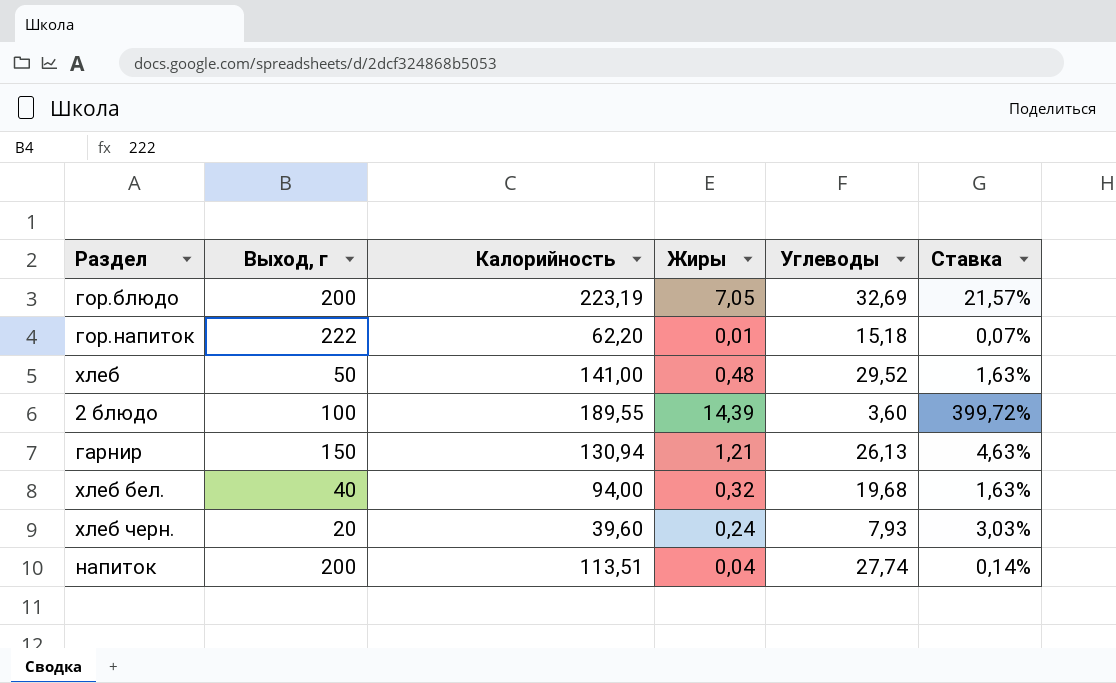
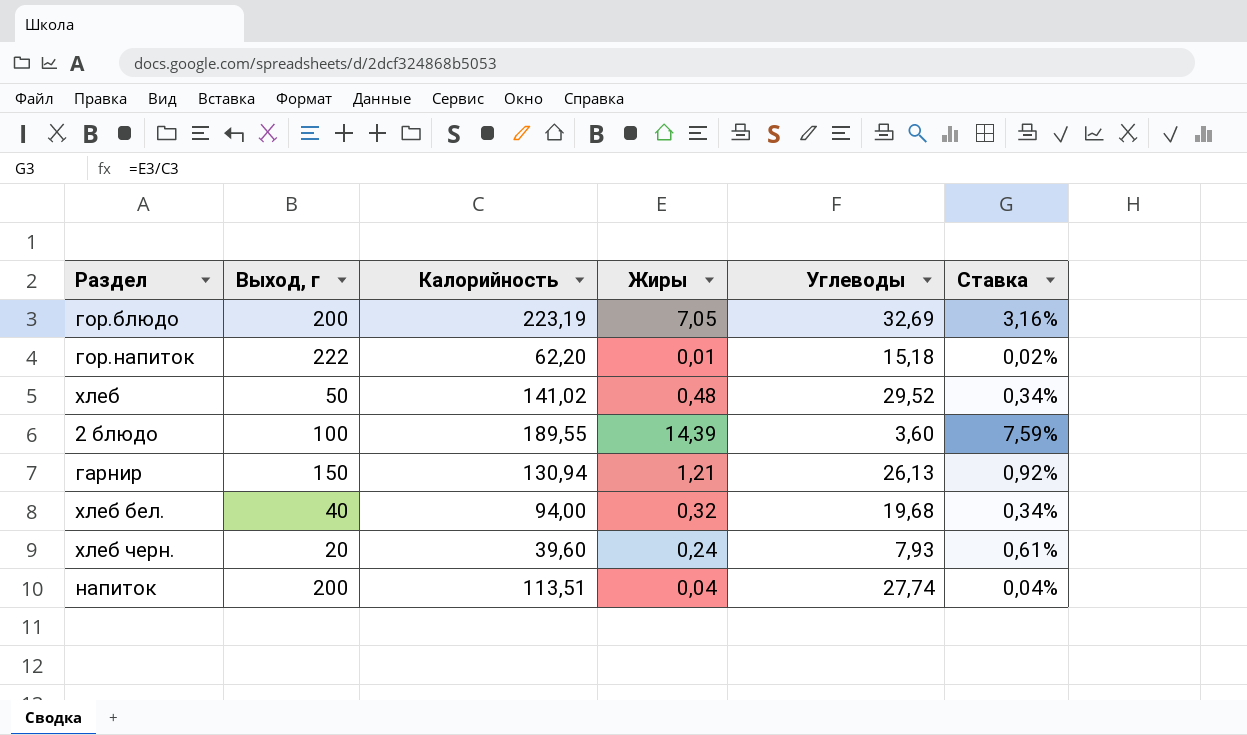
column Ставка | formula: [Жиры] / [Углеводы] -> [Жиры] / [Калорийность]
хлеб | Калорийность: 141,00 -> 141,02

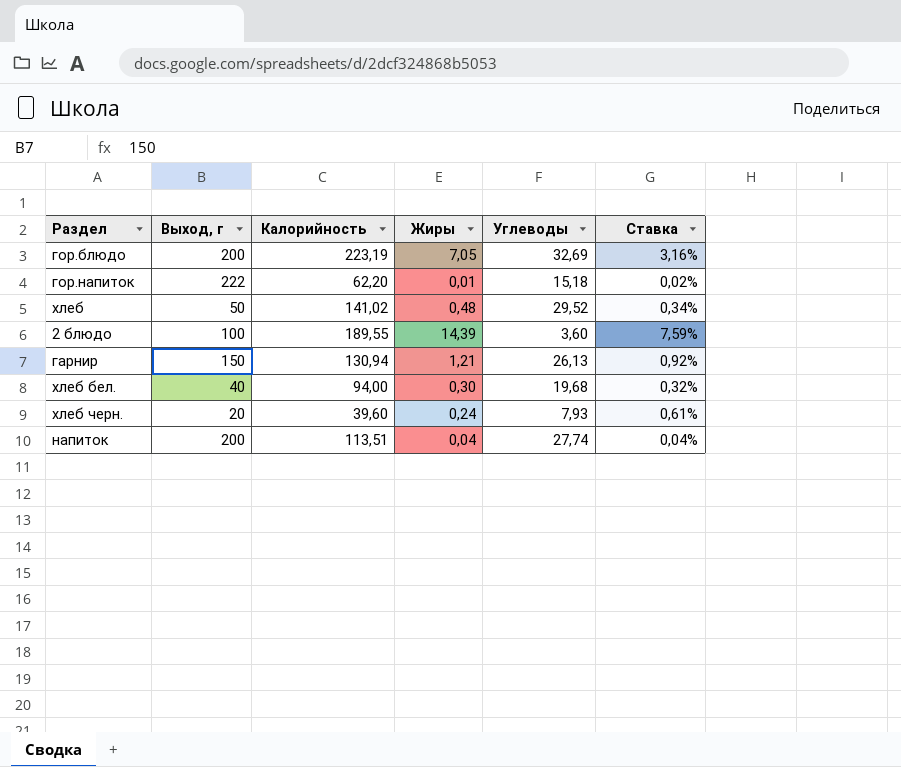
хлеб бел. | Жиры: 0,32 -> 0,30
хлеб бел. | Ставка: 0,34% -> 0,32%

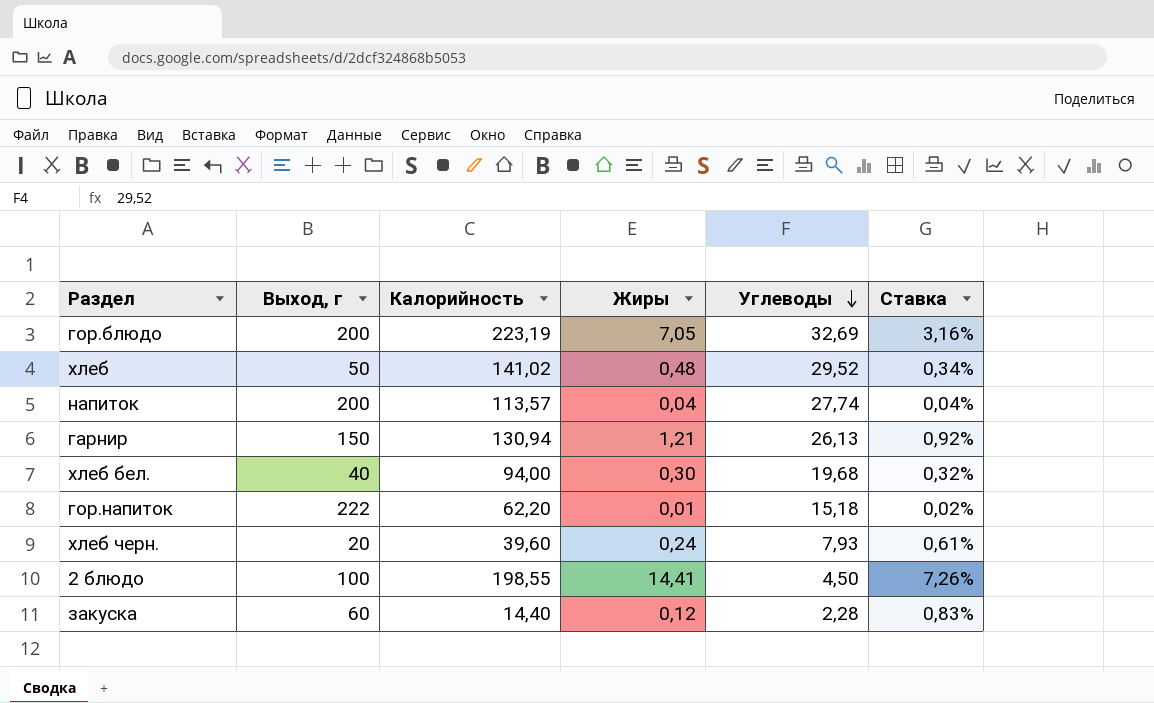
row order: none -> Углеводы descending
напиток | Калорийность: 113,51 -> 113,57
2 блюдо | Калорийность: 189,55 -> 198,55
2 блюдо | Жиры: 14,39 -> 14,41
2 блюдо | Углеводы: 3,60 -> 4,50
2 блюдо | Ставка: 7,59% -> 7,26%
row закуска: none -> 60 | 14,40 | 0,12 | 2,28 | 0,83%

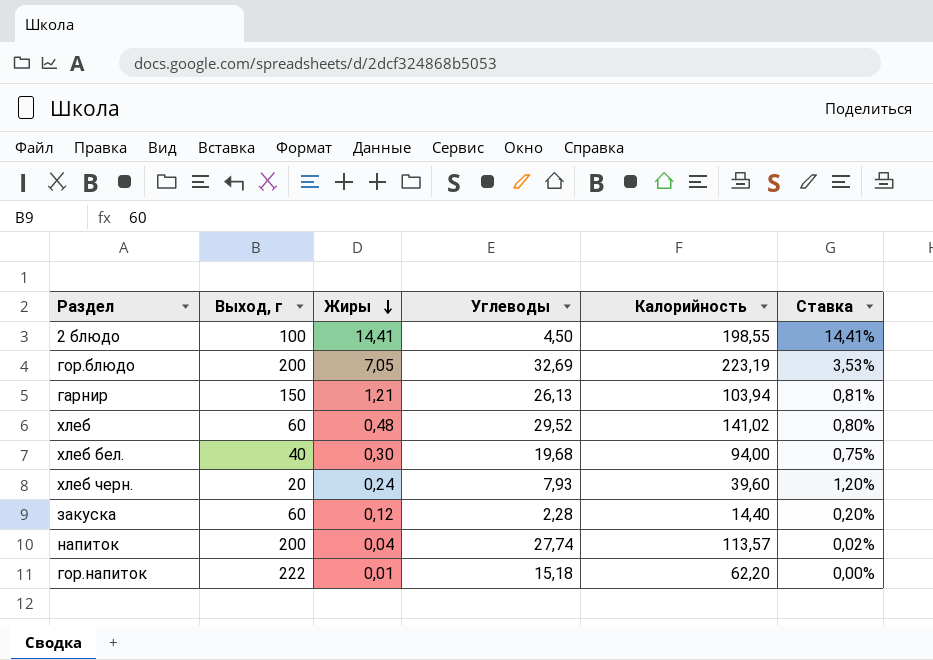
row order: Углеводы descending -> Жиры descending
column Калорийность | position: 3 -> 5
column Ставка | formula: [Жиры] / [Калорийность] -> [Жиры] / [Выход, г]
гарнир | Калорийность: 130,94 -> 103,94
хлеб | Выход, г: 50 -> 60

